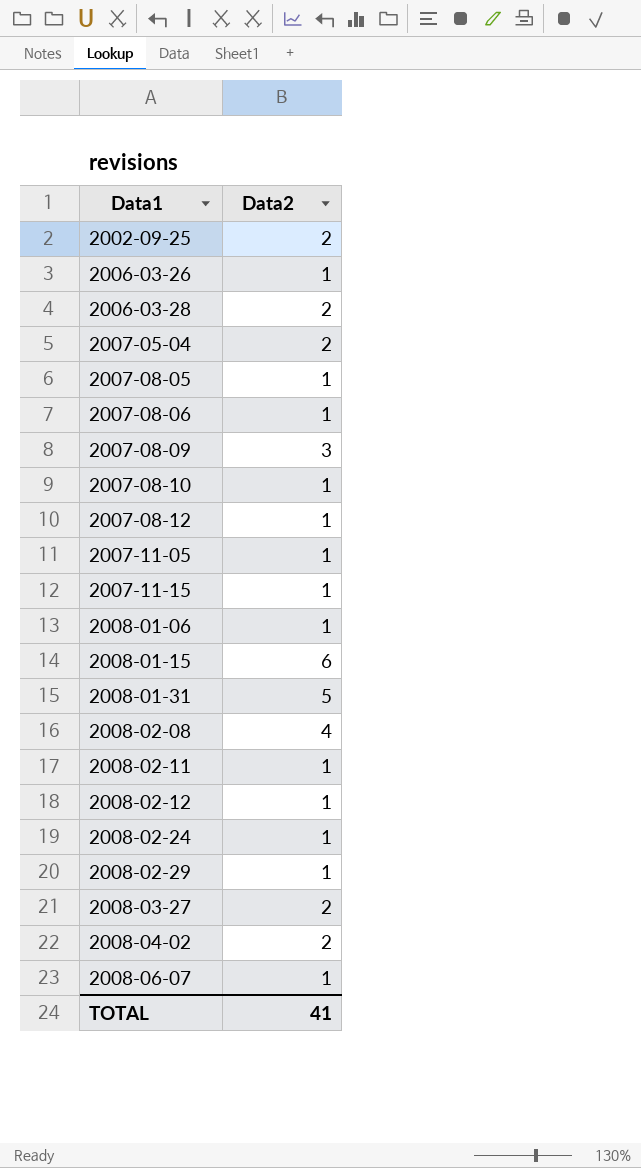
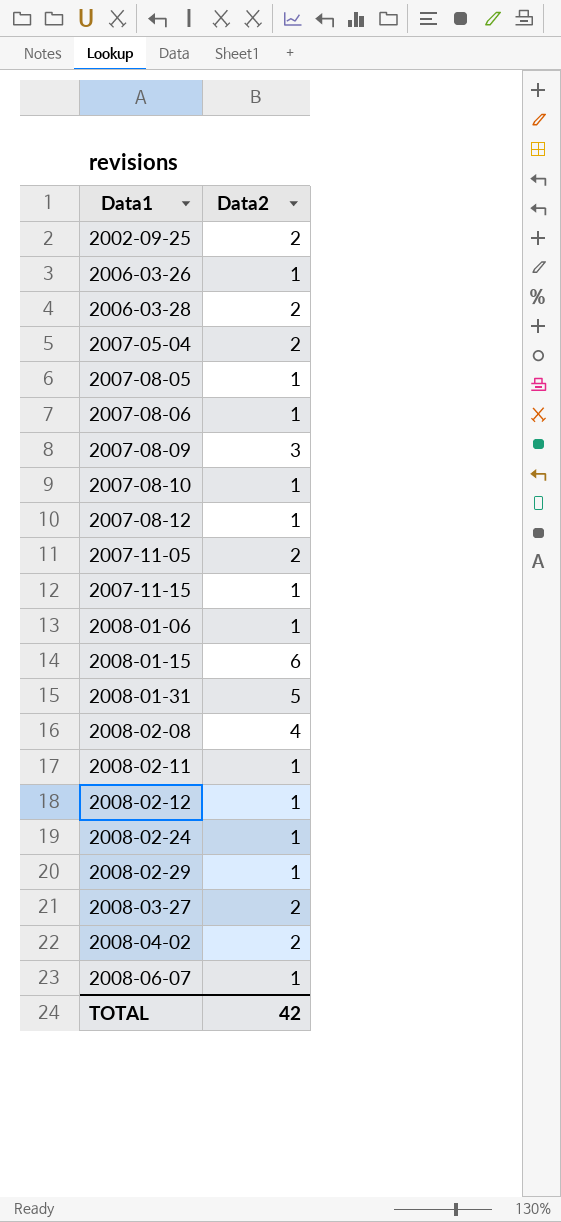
2007-11-05 | Data2: 1 -> 2
TOTAL | Data2: 41 -> 42

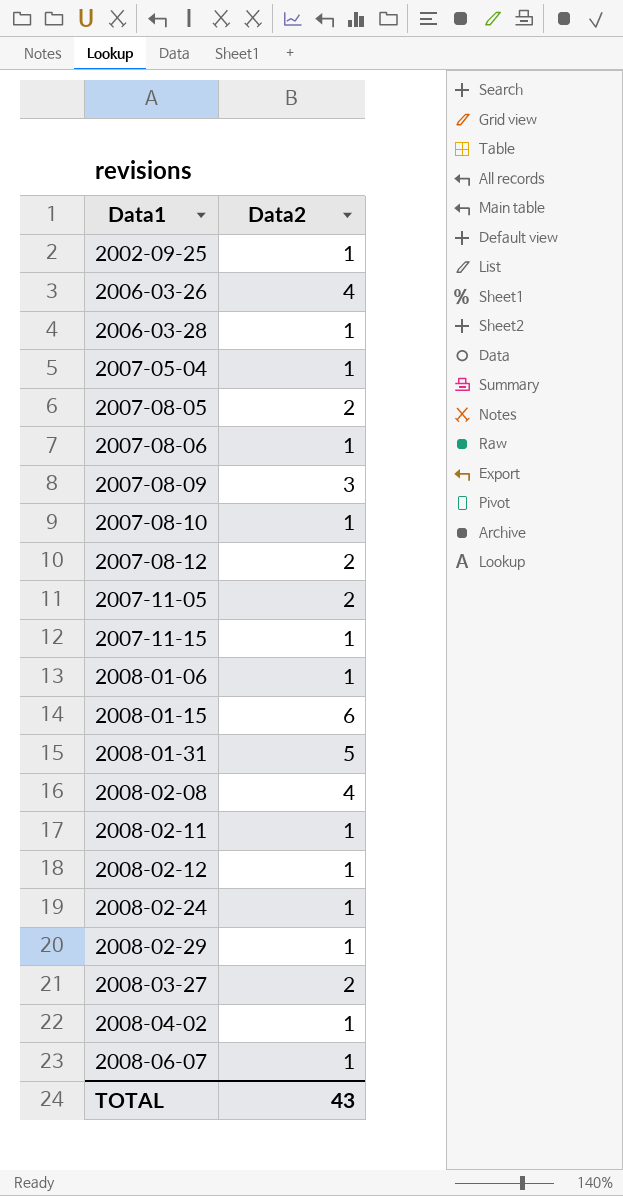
2002-09-25 | Data2: 2 -> 1
2006-03-26 | Data2: 1 -> 4
2006-03-28 | Data2: 2 -> 1
2007-05-04 | Data2: 2 -> 1
2007-08-05 | Data2: 1 -> 2
2007-08-12 | Data2: 1 -> 2
2008-04-02 | Data2: 2 -> 1
TOTAL | Data2: 42 -> 43

